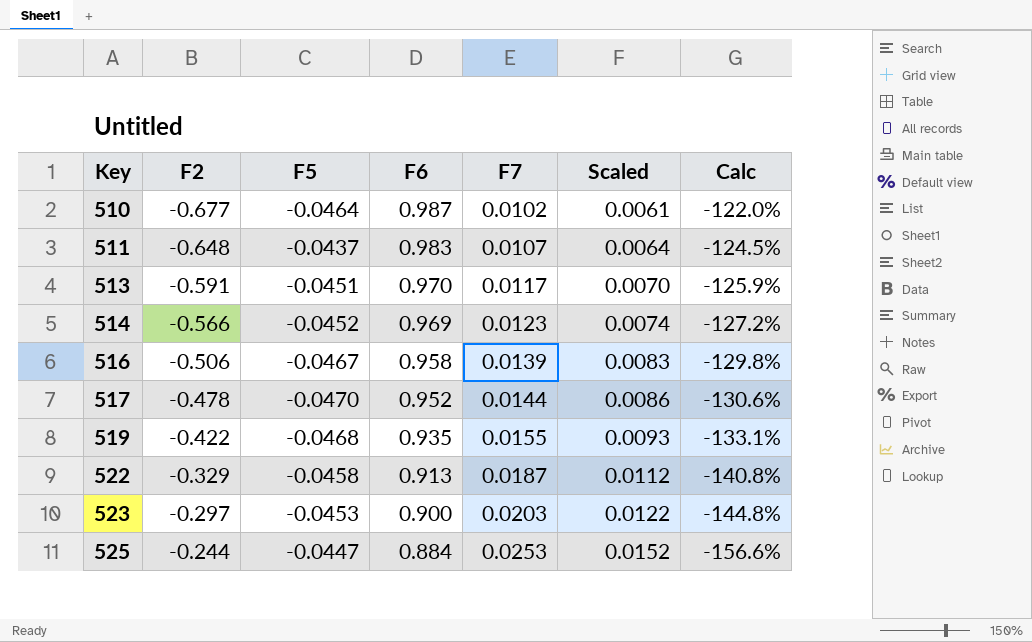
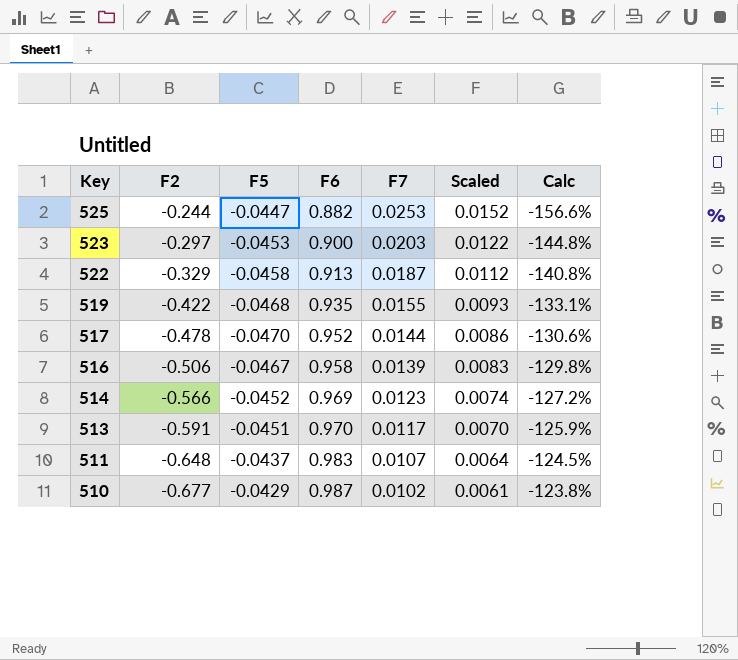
row order: Key ascending -> Key descending
525 | F6: 0.884 -> 0.882
510 | F5: -0.0464 -> -0.0429
510 | Calc: -122.0% -> -123.8%

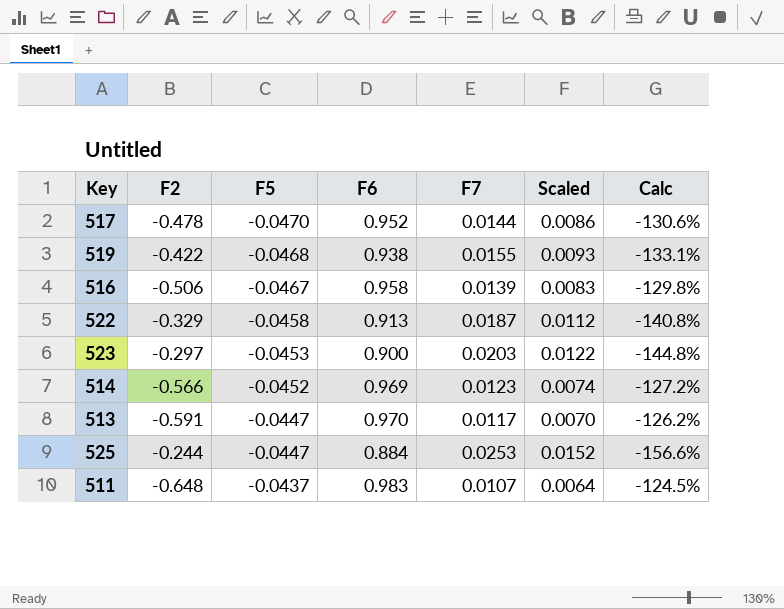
row order: Key descending -> F5 ascending
row 510: -0.677 | -0.0429 | 0.987 | 0.0102 | 0.0061 | -123.8% -> none
519 | F6: 0.935 -> 0.938
513 | F5: -0.0451 -> -0.0447
513 | Calc: -125.9% -> -126.2%
525 | F6: 0.882 -> 0.884

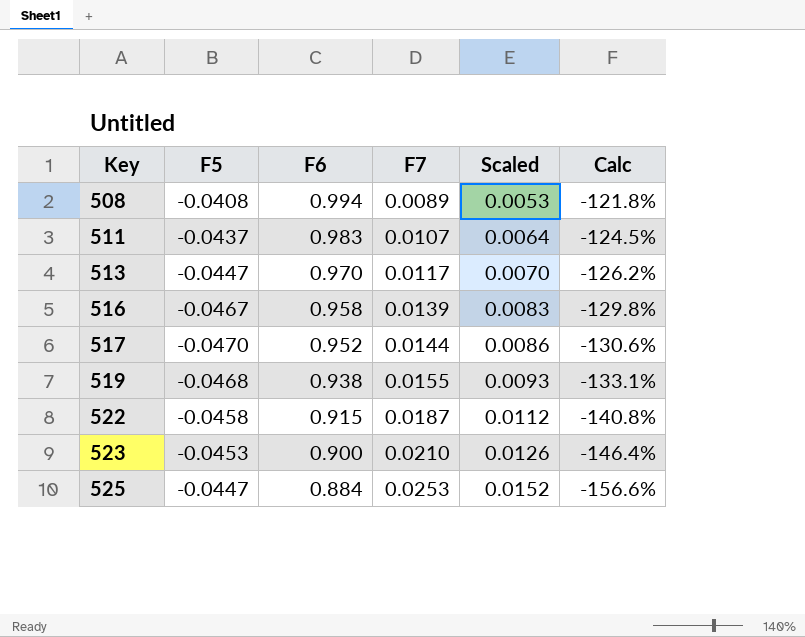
row order: F5 ascending -> Key ascending
column F2 | position: 2 -> none
row 514: -0.566 | -0.0452 | 0.969 | 0.0123 | 0.0074 | -127.2% -> none
row 508: none -> -0.0408 | 0.994 | 0.0089 | 0.0053 | -121.8%
522 | F6: 0.913 -> 0.915
523 | F7: 0.0203 -> 0.0210
523 | Scaled: 0.0122 -> 0.0126
523 | Calc: -144.8% -> -146.4%

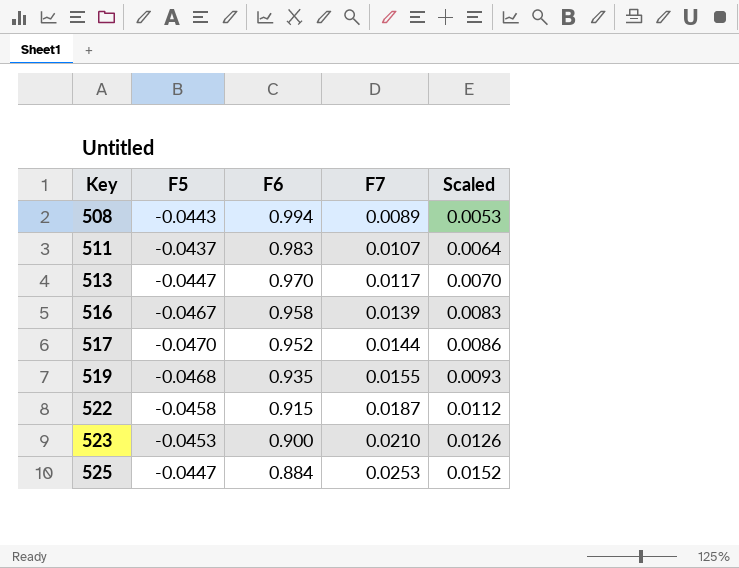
column Calc | formula: ([F7] - [F5]) / [F5] -> none
508 | F5: -0.0408 -> -0.0443
519 | F6: 0.938 -> 0.935

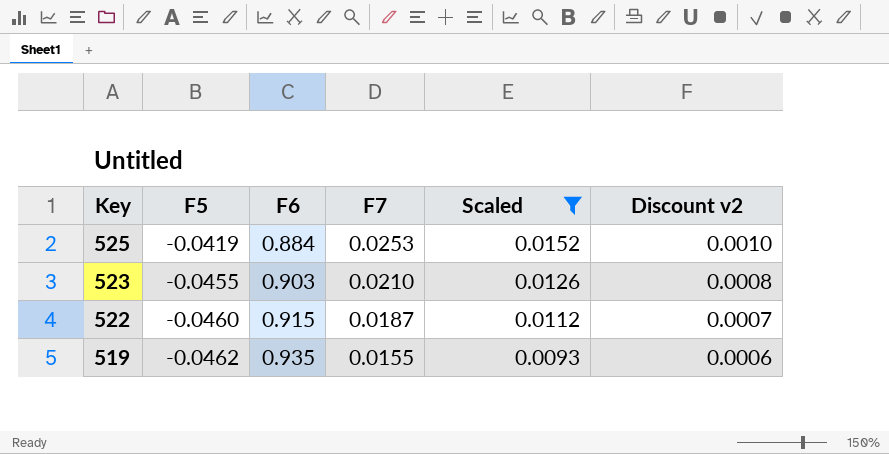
filter: none -> Scaled >= 0.0093
row order: Key ascending -> Key descending
column Discount v2 | formula: none -> [F7] * 0.04
525 | F5: -0.0447 -> -0.0419
523 | F5: -0.0453 -> -0.0455
523 | F6: 0.900 -> 0.903
522 | F5: -0.0458 -> -0.0460
519 | F5: -0.0468 -> -0.0462

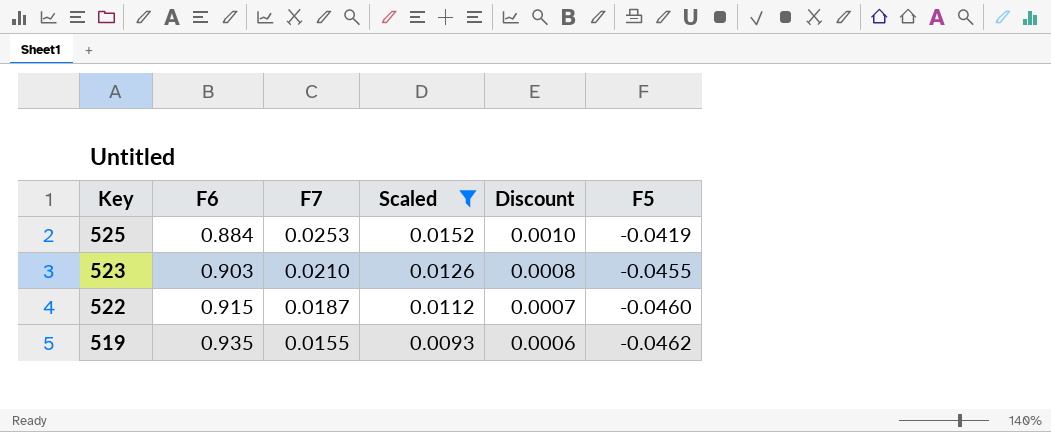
column name: Discount v2 -> Discount
column F5 | position: 2 -> 6

